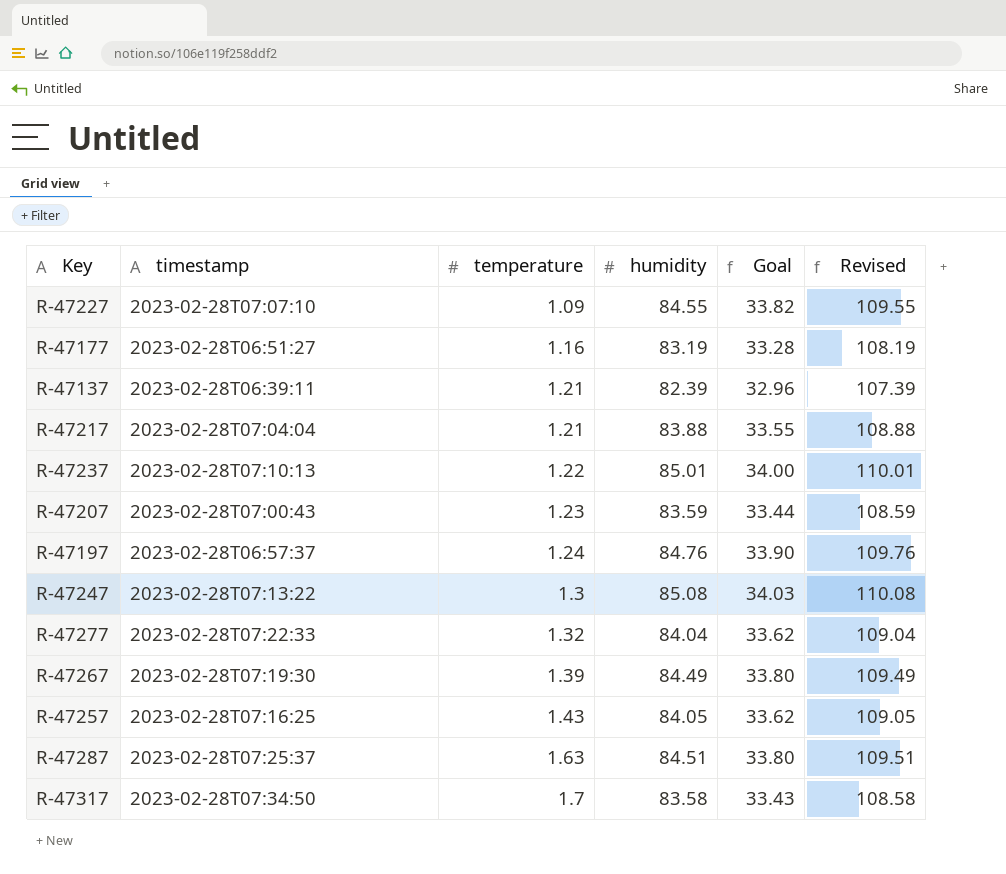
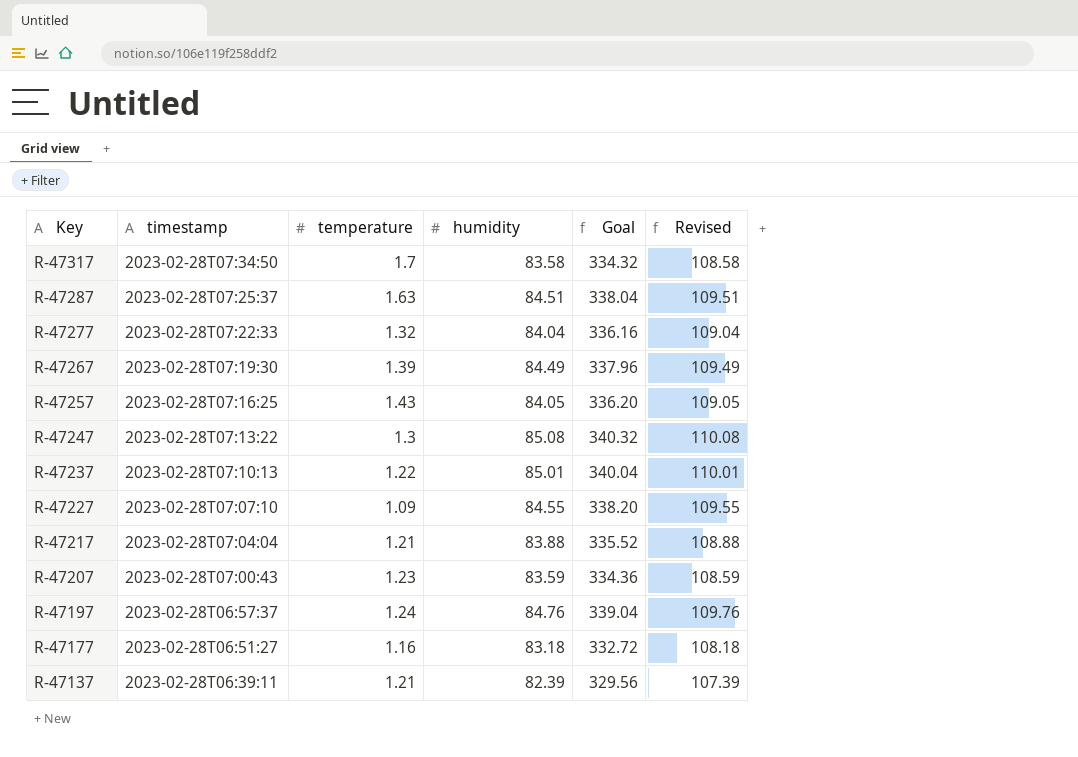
row order: temperature ascending -> Key descending
column Goal | formula: [humidity] * 0.4 -> [humidity] * 4
R-47177 | humidity: 83.19 -> 83.18
R-47177 | Revised: 108.19 -> 108.18

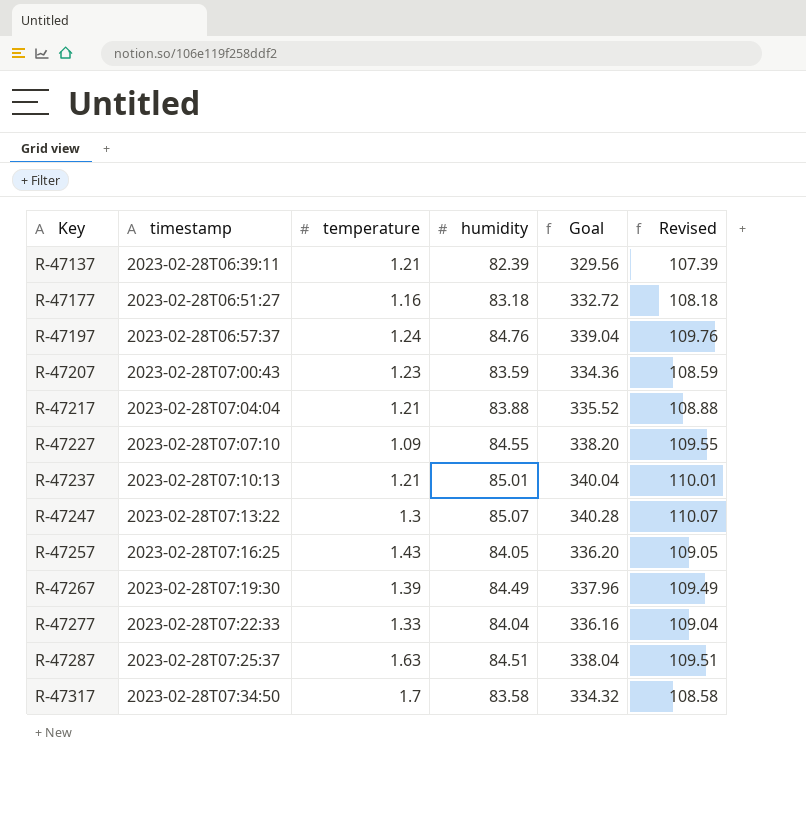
row order: Key descending -> Key ascending
R-47237 | temperature: 1.22 -> 1.21
R-47247 | humidity: 85.08 -> 85.07
R-47247 | Goal: 340.32 -> 340.28
R-47247 | Revised: 110.08 -> 110.07
R-47277 | temperature: 1.32 -> 1.33

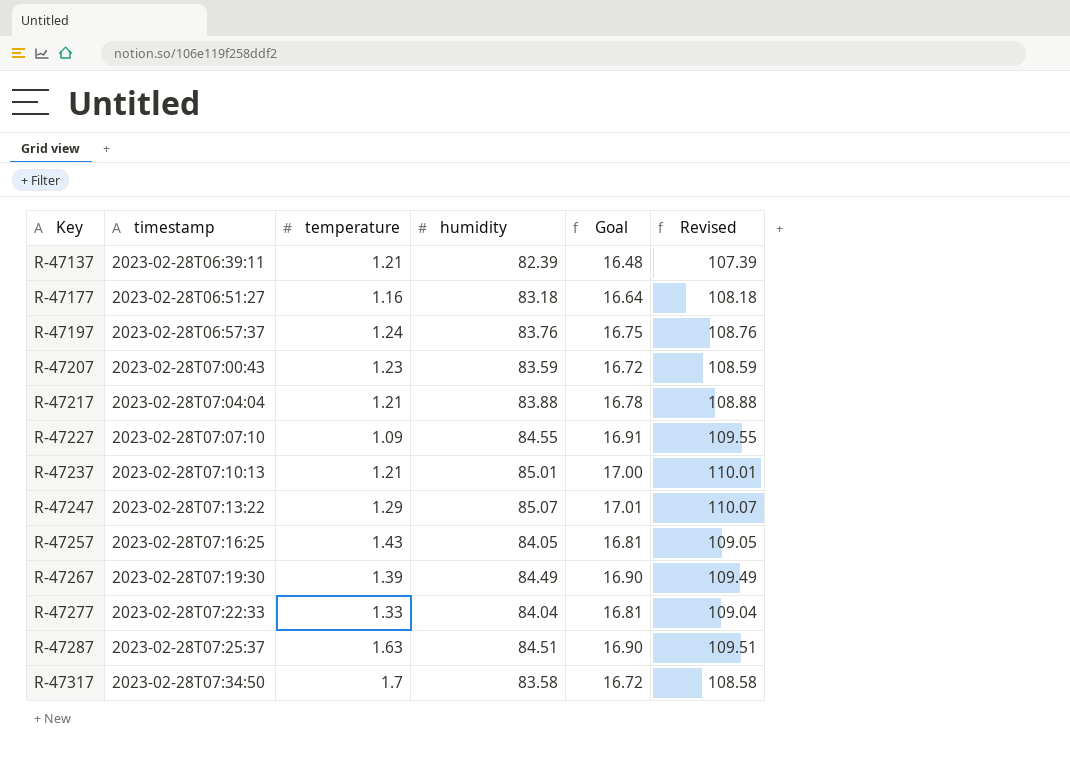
column Goal | formula: [humidity] * 4 -> [humidity] * 0.2
R-47197 | humidity: 84.76 -> 83.76
R-47197 | Revised: 109.76 -> 108.76
R-47247 | temperature: 1.3 -> 1.29

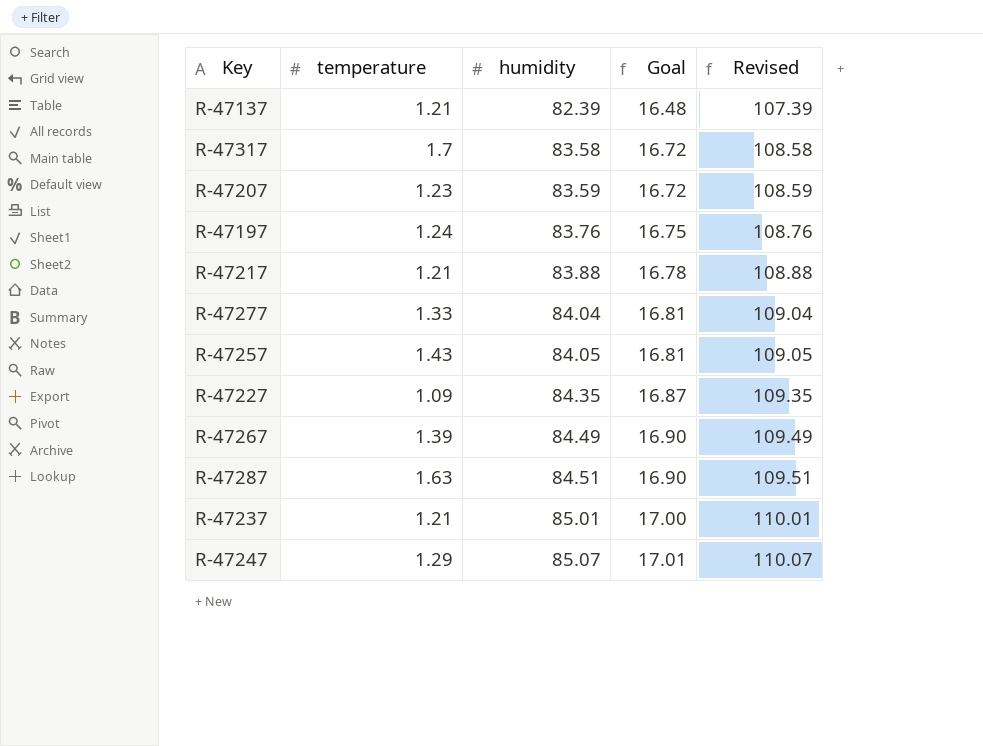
row order: Key ascending -> humidity ascending
column timestamp | position: 2 -> none
row R-47177: 2023-02-28T06:51:27 | 1.16 | 83.18 | 16.64 | 108.18 -> none
R-47227 | humidity: 84.55 -> 84.35
R-47227 | Goal: 16.91 -> 16.87
R-47227 | Revised: 109.55 -> 109.35

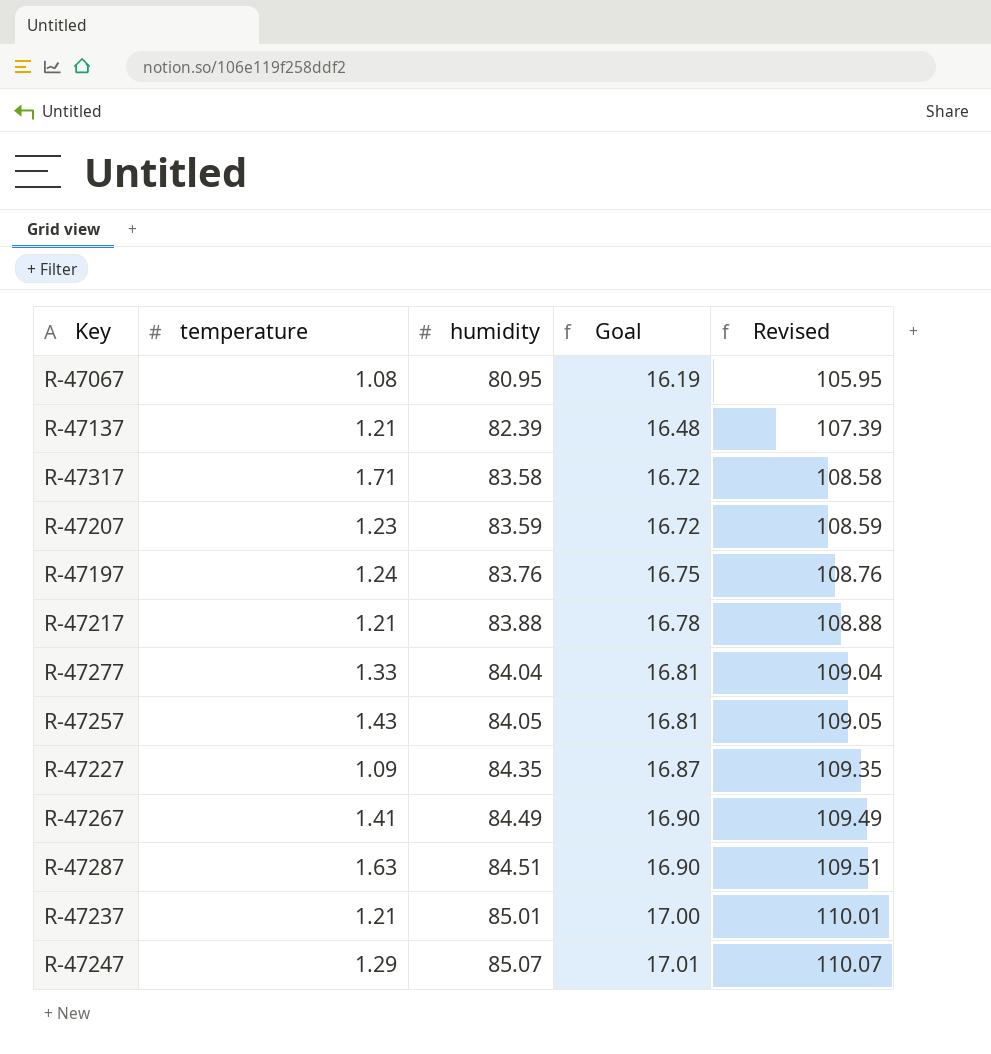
row R-47067: none -> 1.08 | 80.95 | 16.19 | 105.95
R-47317 | temperature: 1.7 -> 1.71
R-47267 | temperature: 1.39 -> 1.41

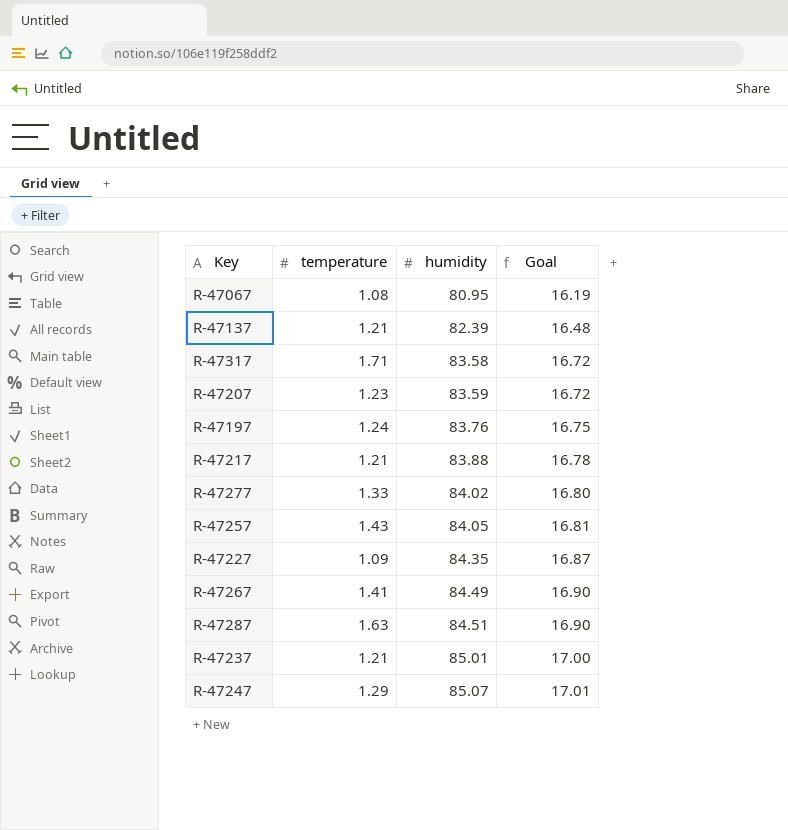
column Revised | formula: [humidity] + 25 -> none
R-47277 | humidity: 84.04 -> 84.02
R-47277 | Goal: 16.81 -> 16.80

